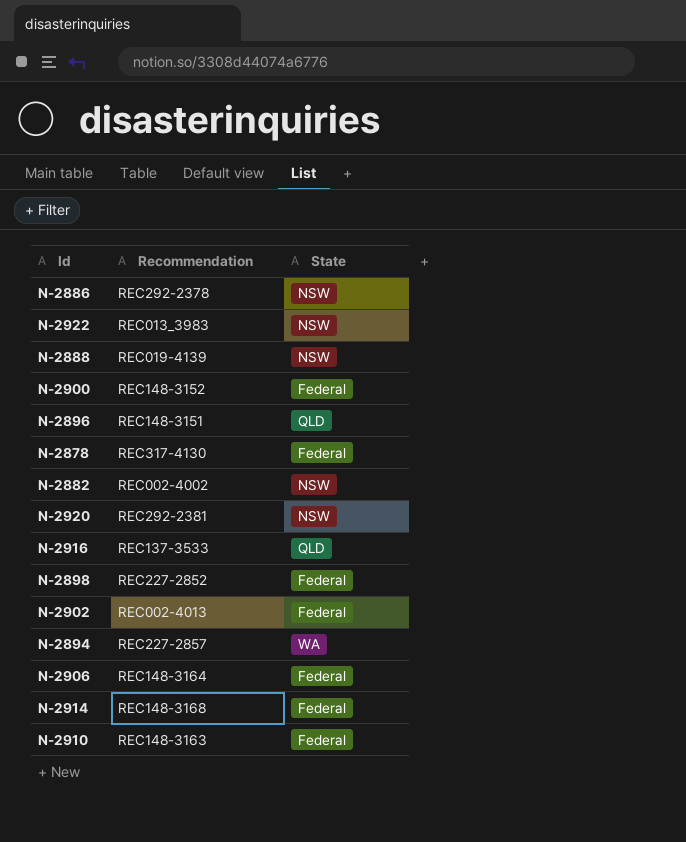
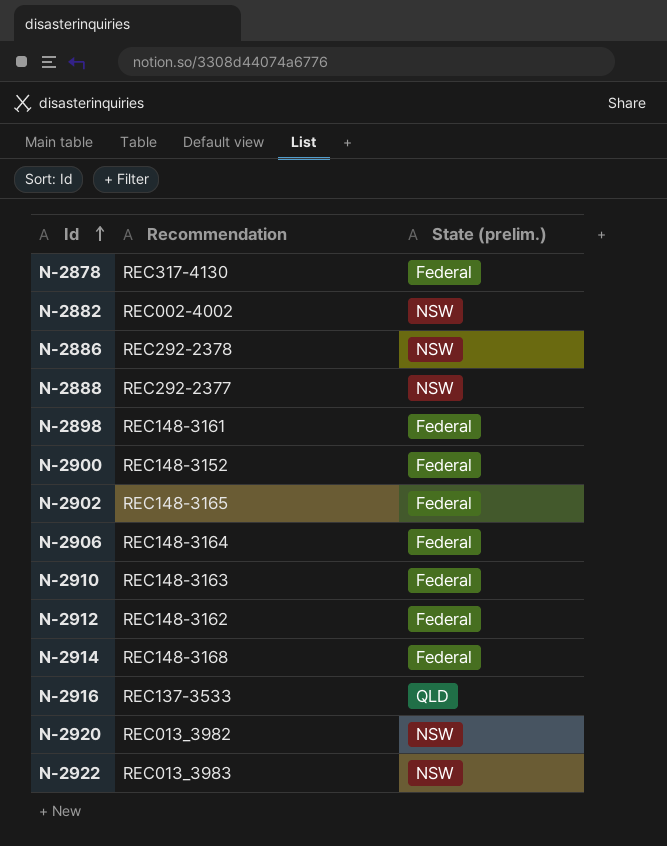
row order: none -> Id ascending
column name: State -> State (prelim.)
row N-2896: REC148-3151 | QLD -> none
row N-2894: REC227-2857 | WA -> none
N-2888 | Recommendation: REC019-4139 -> REC292-2377
N-2898 | Recommendation: REC227-2852 -> REC148-3161
N-2902 | Recommendation: REC002-4013 -> REC148-3165
row N-2912: none -> REC148-3162 | Federal
N-2920 | Recommendation: REC292-2381 -> REC013_3982

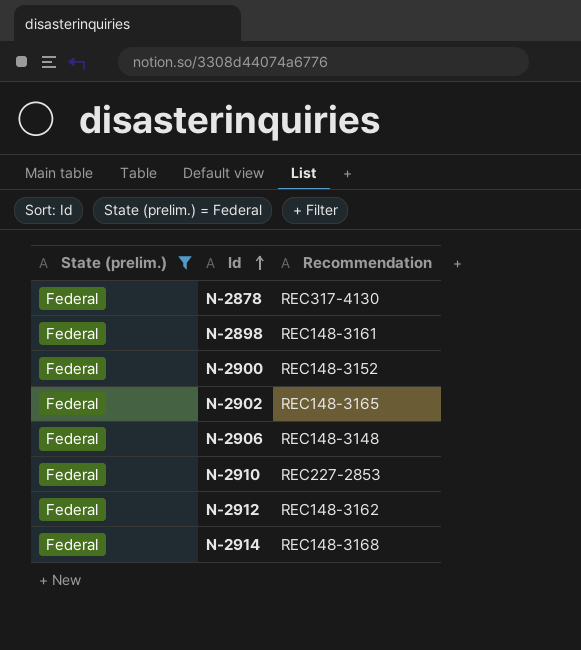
filter: none -> State (prelim.) = Federal
column State (prelim.) | position: 3 -> 1
N-2906 | Recommendation: REC148-3164 -> REC148-3148
N-2910 | Recommendation: REC148-3163 -> REC227-2853

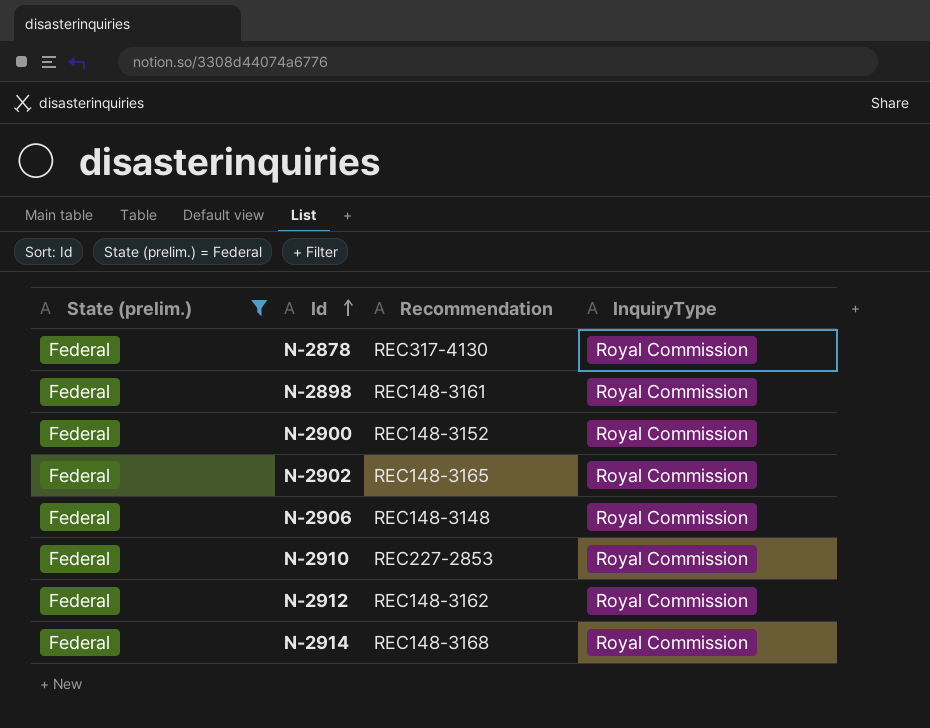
column InquiryType | position: none -> 4

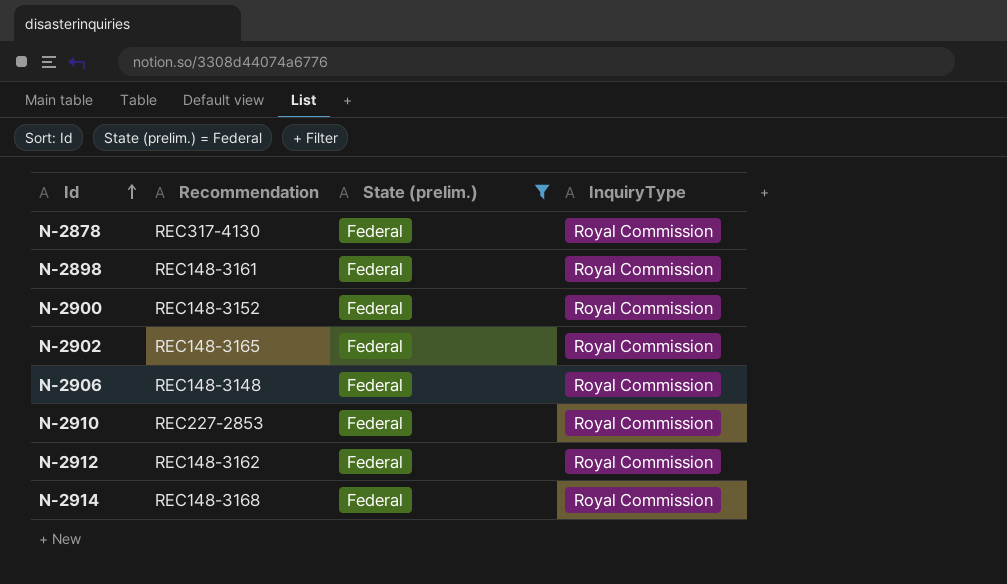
column State (prelim.) | position: 1 -> 3

